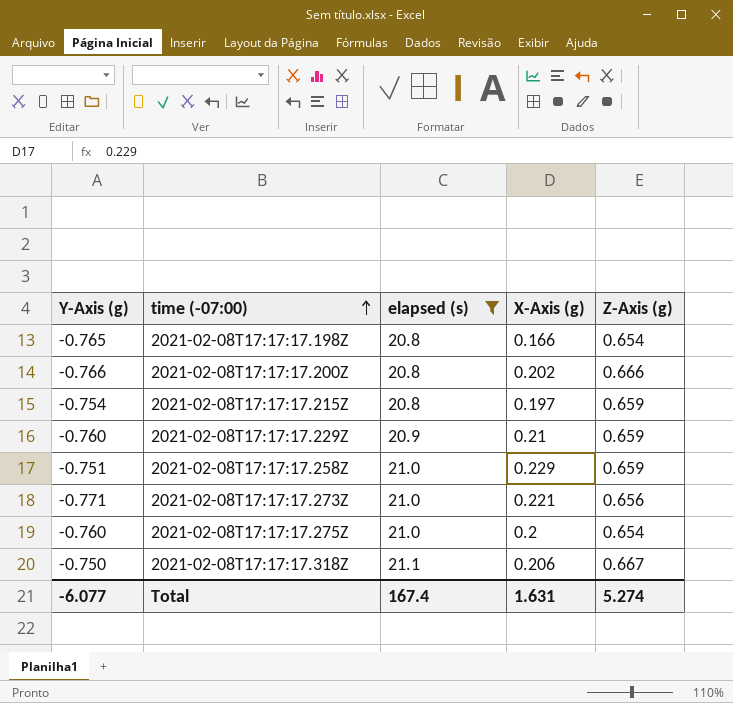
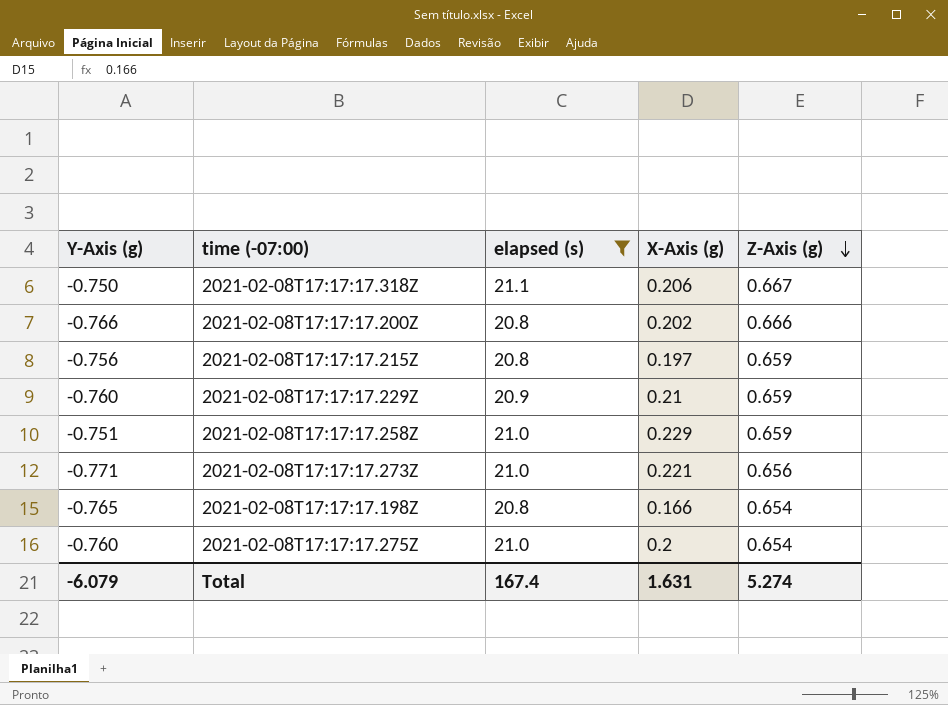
row order: time (-07:00) ascending -> Z-Axis (g) descending
2021-02-08T17:17:17.215Z | Y-Axis (g): -0.754 -> -0.756
Total | Y-Axis (g): -6.077 -> -6.079

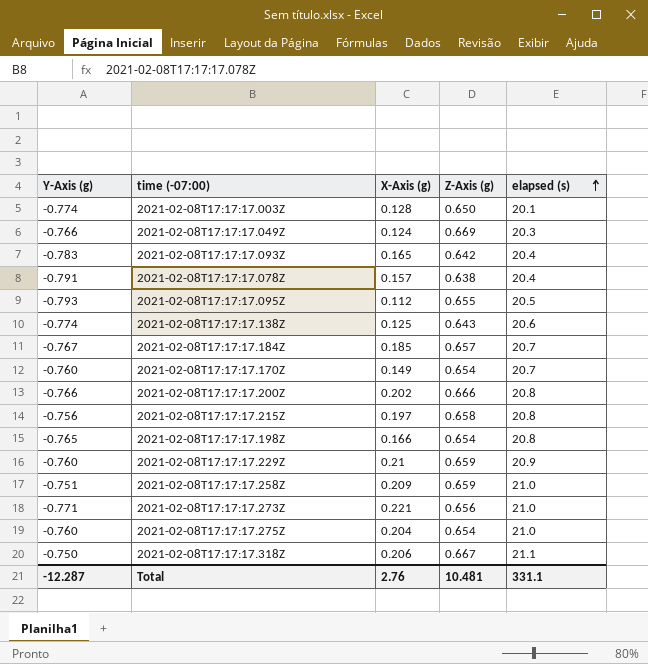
filter: elapsed (s) >= 20.8 -> none
row order: Z-Axis (g) descending -> elapsed (s) ascending
column elapsed (s) | position: 3 -> 5
2021-02-08T17:17:17.215Z | Z-Axis (g): 0.659 -> 0.658
2021-02-08T17:17:17.258Z | X-Axis (g): 0.229 -> 0.209
2021-02-08T17:17:17.275Z | X-Axis (g): 0.2 -> 0.204
Total | Y-Axis (g): -6.079 -> -12.287
Total | X-Axis (g): 1.631 -> 2.76
Total | Z-Axis (g): 5.274 -> 10.481
Total | elapsed (s): 167.4 -> 331.1

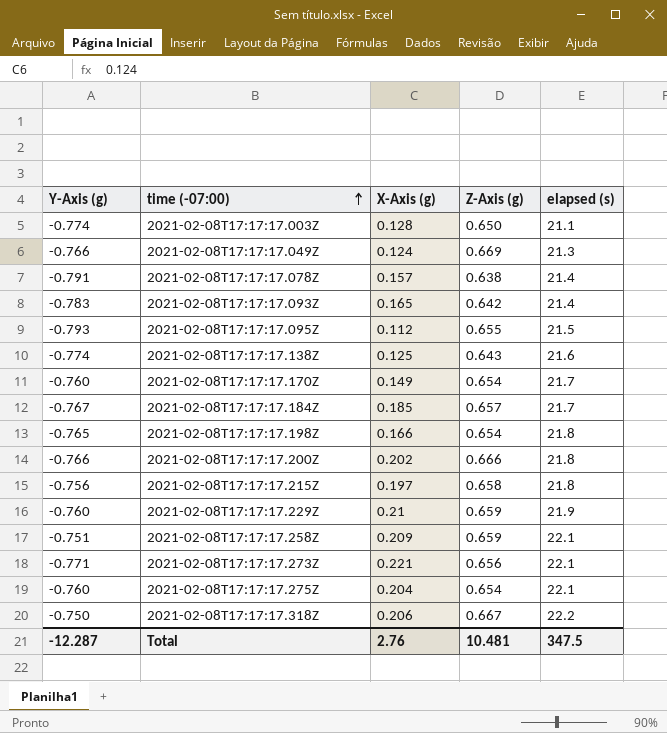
row order: elapsed (s) ascending -> time (-07:00) ascending
2021-02-08T17:17:17.003Z | elapsed (s): 20.1 -> 21.1
2021-02-08T17:17:17.049Z | elapsed (s): 20.3 -> 21.3
2021-02-08T17:17:17.078Z | elapsed (s): 20.4 -> 21.4
2021-02-08T17:17:17.093Z | elapsed (s): 20.4 -> 21.4
2021-02-08T17:17:17.095Z | elapsed (s): 20.5 -> 21.5
2021-02-08T17:17:17.138Z | elapsed (s): 20.6 -> 21.6
2021-02-08T17:17:17.170Z | elapsed (s): 20.7 -> 21.7
2021-02-08T17:17:17.184Z | elapsed (s): 20.7 -> 21.7
2021-02-08T17:17:17.198Z | elapsed (s): 20.8 -> 21.8
2021-02-08T17:17:17.200Z | elapsed (s): 20.8 -> 21.8
2021-02-08T17:17:17.215Z | elapsed (s): 20.8 -> 21.8
2021-02-08T17:17:17.229Z | elapsed (s): 20.9 -> 21.9
2021-02-08T17:17:17.258Z | elapsed (s): 21.0 -> 22.1
2021-02-08T17:17:17.273Z | elapsed (s): 21.0 -> 22.1
2021-02-08T17:17:17.275Z | elapsed (s): 21.0 -> 22.1
2021-02-08T17:17:17.318Z | elapsed (s): 21.1 -> 22.2
Total | elapsed (s): 331.1 -> 347.5

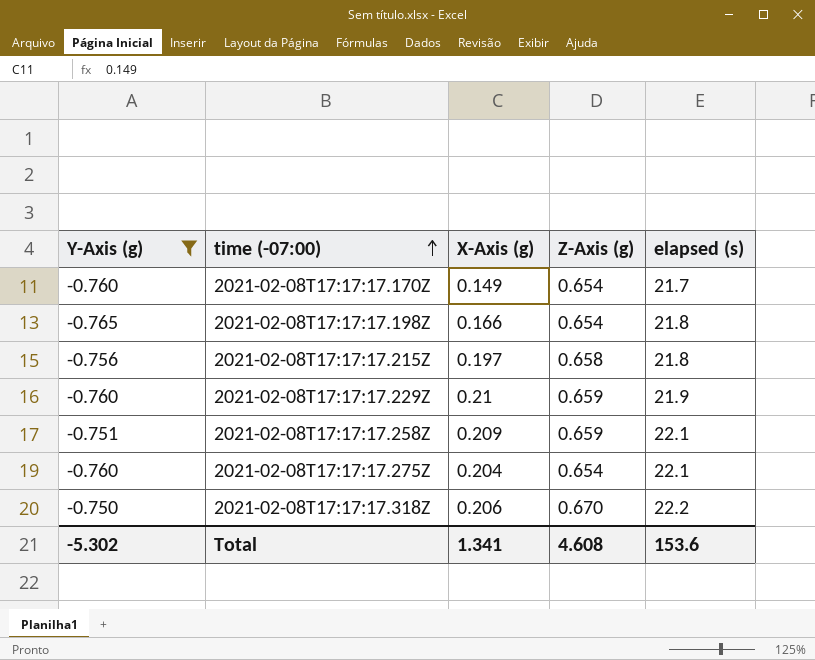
filter: none -> Y-Axis (g) >= -0.765
2021-02-08T17:17:17.318Z | Z-Axis (g): 0.667 -> 0.670
Total | Y-Axis (g): -12.287 -> -5.302
Total | X-Axis (g): 2.76 -> 1.341
Total | Z-Axis (g): 10.481 -> 4.608
Total | elapsed (s): 347.5 -> 153.6

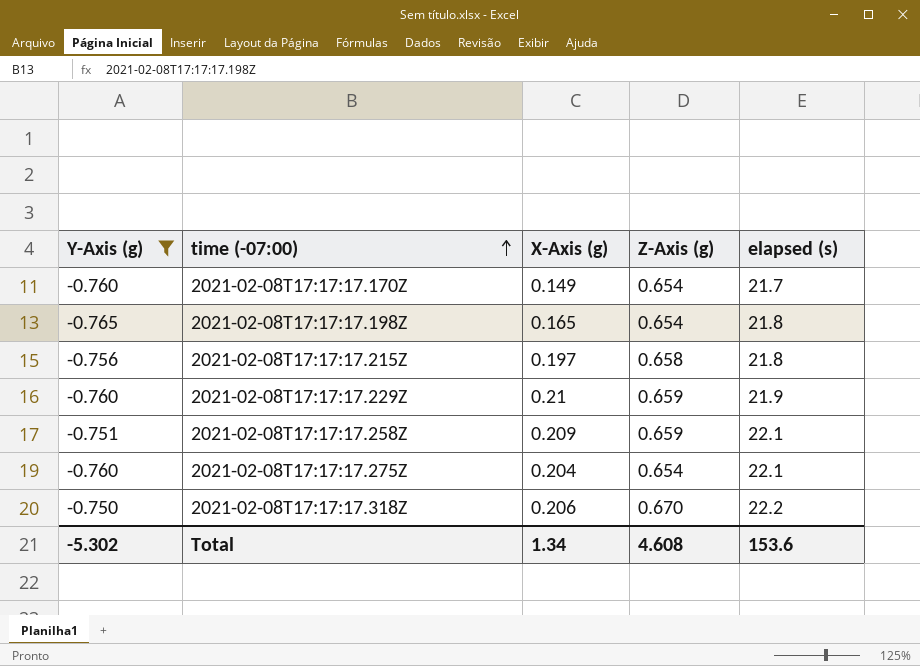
2021-02-08T17:17:17.198Z | X-Axis (g): 0.166 -> 0.165
Total | X-Axis (g): 1.341 -> 1.34

